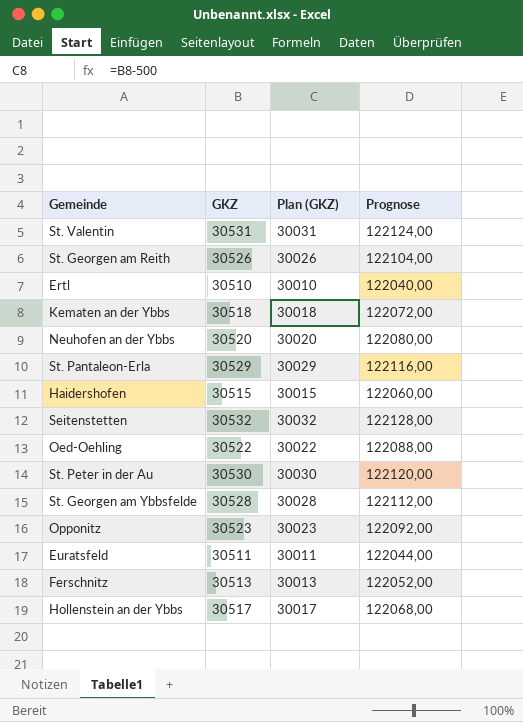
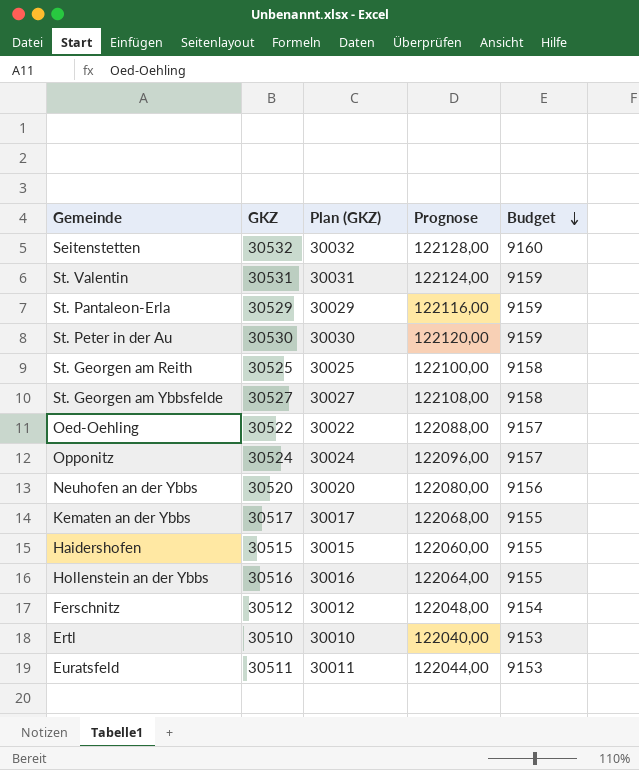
row order: none -> Budget descending
column Budget | formula: none -> [GKZ] * 0,3
St. Georgen am Reith | GKZ: 30526 -> 30525
St. Georgen am Reith | Plan (GKZ): 30026 -> 30025
St. Georgen am Reith | Prognose: 122104,00 -> 122100,00
St. Georgen am Ybbsfelde | GKZ: 30528 -> 30527
St. Georgen am Ybbsfelde | Plan (GKZ): 30028 -> 30027
St. Georgen am Ybbsfelde | Prognose: 122112,00 -> 122108,00
Opponitz | GKZ: 30523 -> 30524
Opponitz | Plan (GKZ): 30023 -> 30024
Opponitz | Prognose: 122092,00 -> 122096,00
Kematen an der Ybbs | GKZ: 30518 -> 30517
Kematen an der Ybbs | Plan (GKZ): 30018 -> 30017
Kematen an der Ybbs | Prognose: 122072,00 -> 122068,00
Hollenstein an der Ybbs | GKZ: 30517 -> 30516
Hollenstein an der Ybbs | Plan (GKZ): 30017 -> 30016
Hollenstein an der Ybbs | Prognose: 122068,00 -> 122064,00
Ferschnitz | GKZ: 30513 -> 30512
Ferschnitz | Plan (GKZ): 30013 -> 30012
Ferschnitz | Prognose: 122052,00 -> 122048,00

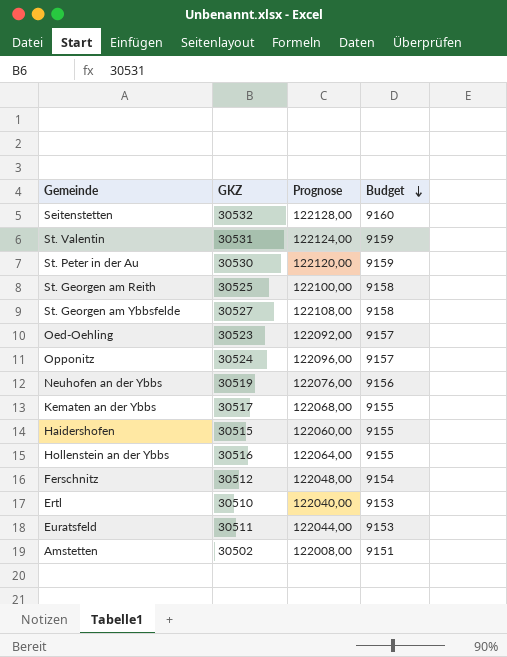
column Plan (GKZ) | formula: [GKZ] - 500 -> none
row St. Pantaleon-Erla: 30529 | 30029 | 122116,00 | 9159 -> none
Oed-Oehling | GKZ: 30522 -> 30523
Oed-Oehling | Prognose: 122088,00 -> 122092,00
Neuhofen an der Ybbs | GKZ: 30520 -> 30519
Neuhofen an der Ybbs | Prognose: 122080,00 -> 122076,00
row Amstetten: none -> 30502 | 122008,00 | 9151

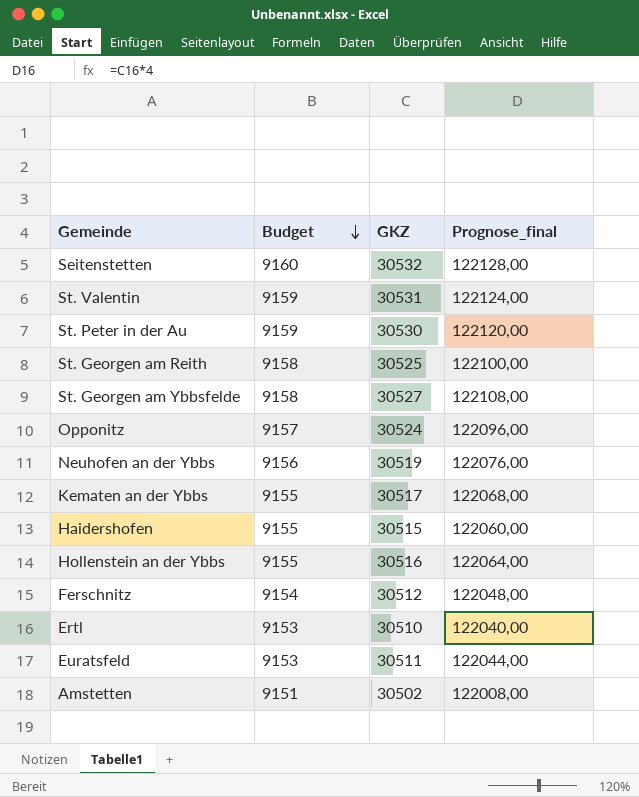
column Budget | position: 4 -> 2
column name: Prognose -> Prognose_final
row Oed-Oehling: 30523 | 122092,00 | 9157 -> none

